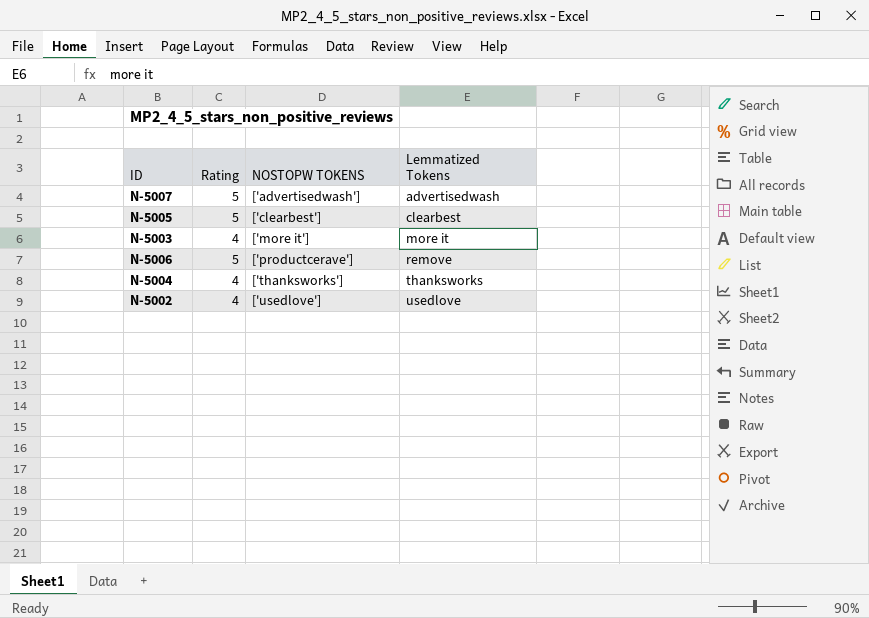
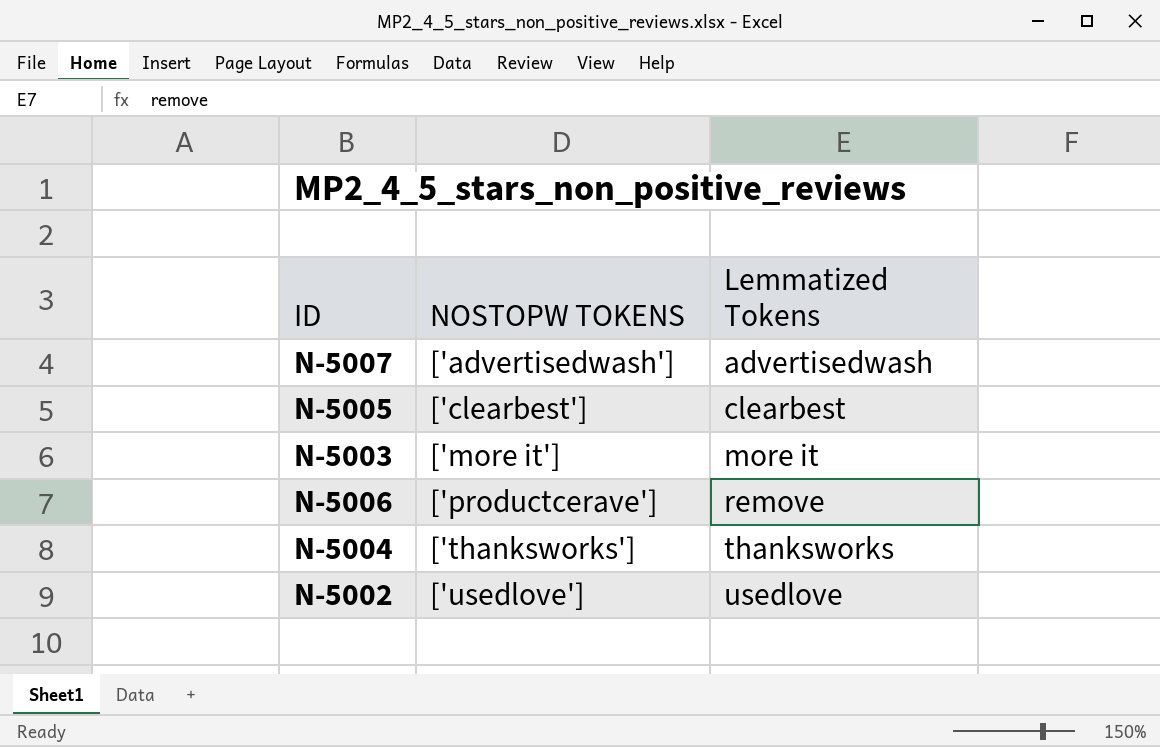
column Rating | position: 2 -> none

